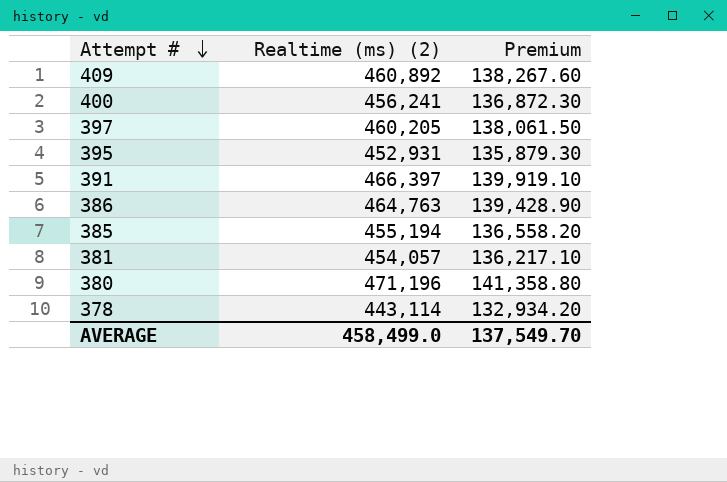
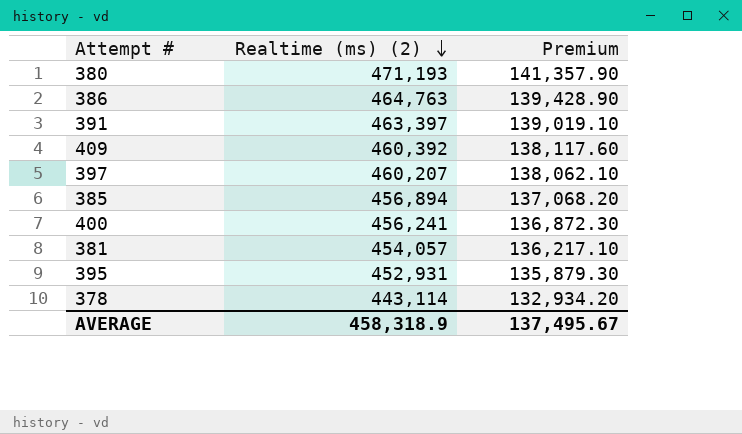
row order: Attempt # descending -> Realtime (ms) (2) descending
380 | Realtime (ms) (2): 471,196 -> 471,193
380 | Premium: 141,358.80 -> 141,357.90
391 | Realtime (ms) (2): 466,397 -> 463,397
391 | Premium: 139,919.10 -> 139,019.10
409 | Realtime (ms) (2): 460,892 -> 460,392
409 | Premium: 138,267.60 -> 138,117.60
397 | Realtime (ms) (2): 460,205 -> 460,207
397 | Premium: 138,061.50 -> 138,062.10
385 | Realtime (ms) (2): 455,194 -> 456,894
385 | Premium: 136,558.20 -> 137,068.20
AVERAGE | Realtime (ms) (2): 458,499.0 -> 458,318.9
AVERAGE | Premium: 137,549.70 -> 137,495.67

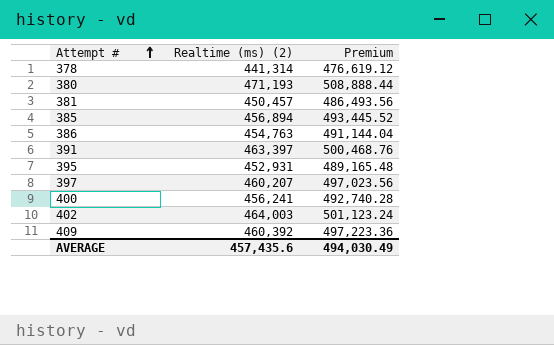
row order: Realtime (ms) (2) descending -> Attempt # ascending
column Premium | formula: [Realtime (ms) (2)] * 0.3 -> [Realtime (ms) (2)] * 1.08
378 | Realtime (ms) (2): 443,114 -> 441,314
381 | Realtime (ms) (2): 454,057 -> 450,457
386 | Realtime (ms) (2): 464,763 -> 454,763
row 402: none -> 464,003 | 501,123.24
AVERAGE | Realtime (ms) (2): 458,318.9 -> 457,435.6
AVERAGE | Premium: 137,495.67 -> 494,030.49

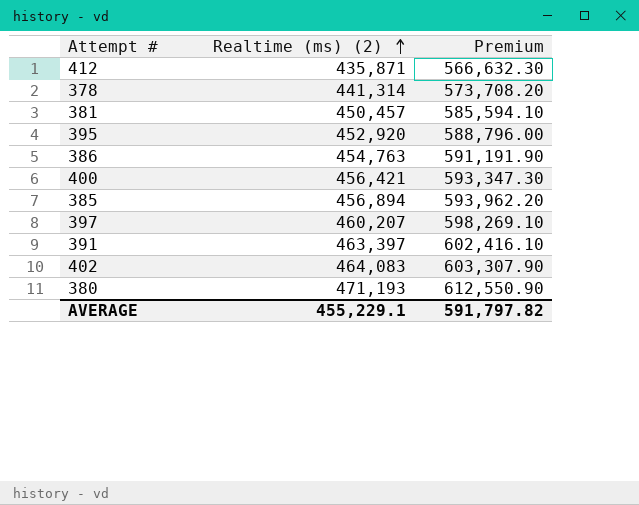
row order: Attempt # ascending -> Realtime (ms) (2) ascending
column Premium | formula: [Realtime (ms) (2)] * 1.08 -> [Realtime (ms) (2)] * 1.3
row 409: 460,392 | 497,223.36 -> none
row 412: none -> 435,871 | 566,632.30
395 | Realtime (ms) (2): 452,931 -> 452,920
400 | Realtime (ms) (2): 456,241 -> 456,421
402 | Realtime (ms) (2): 464,003 -> 464,083
AVERAGE | Realtime (ms) (2): 457,435.6 -> 455,229.1
AVERAGE | Premium: 494,030.49 -> 591,797.82

